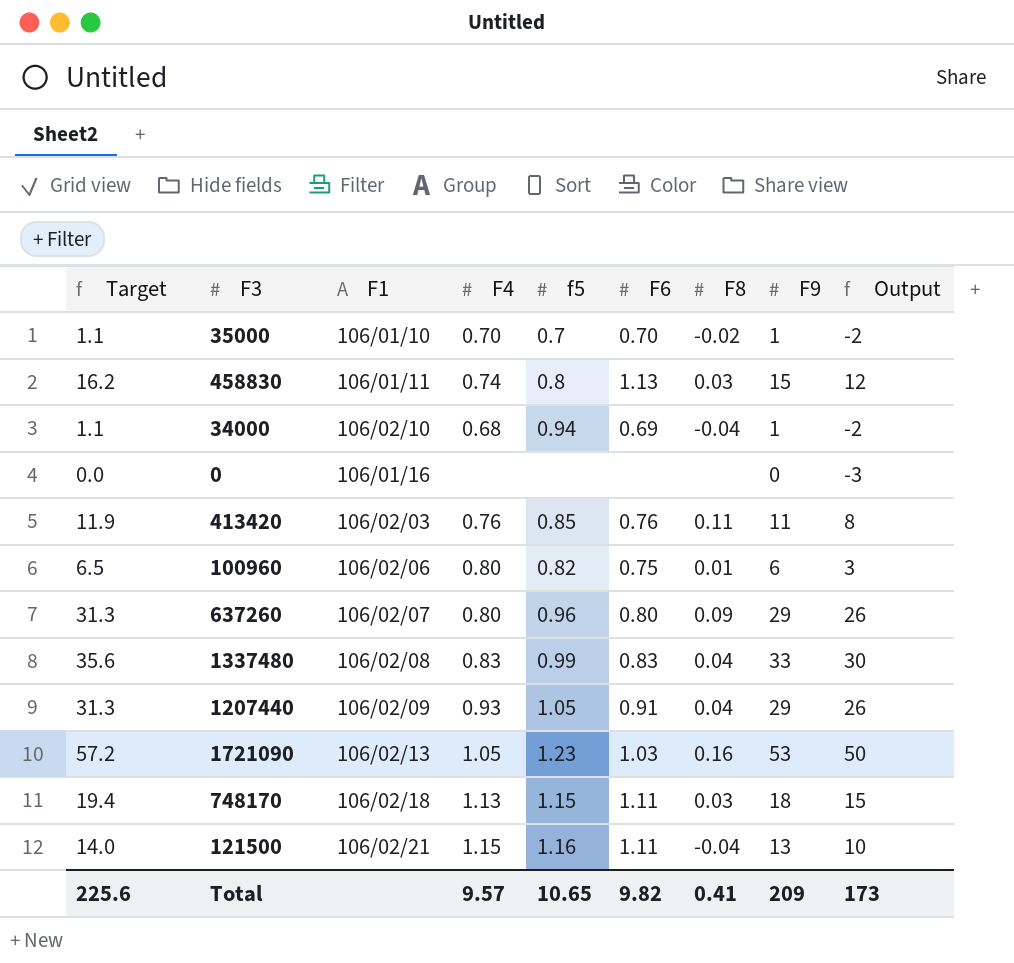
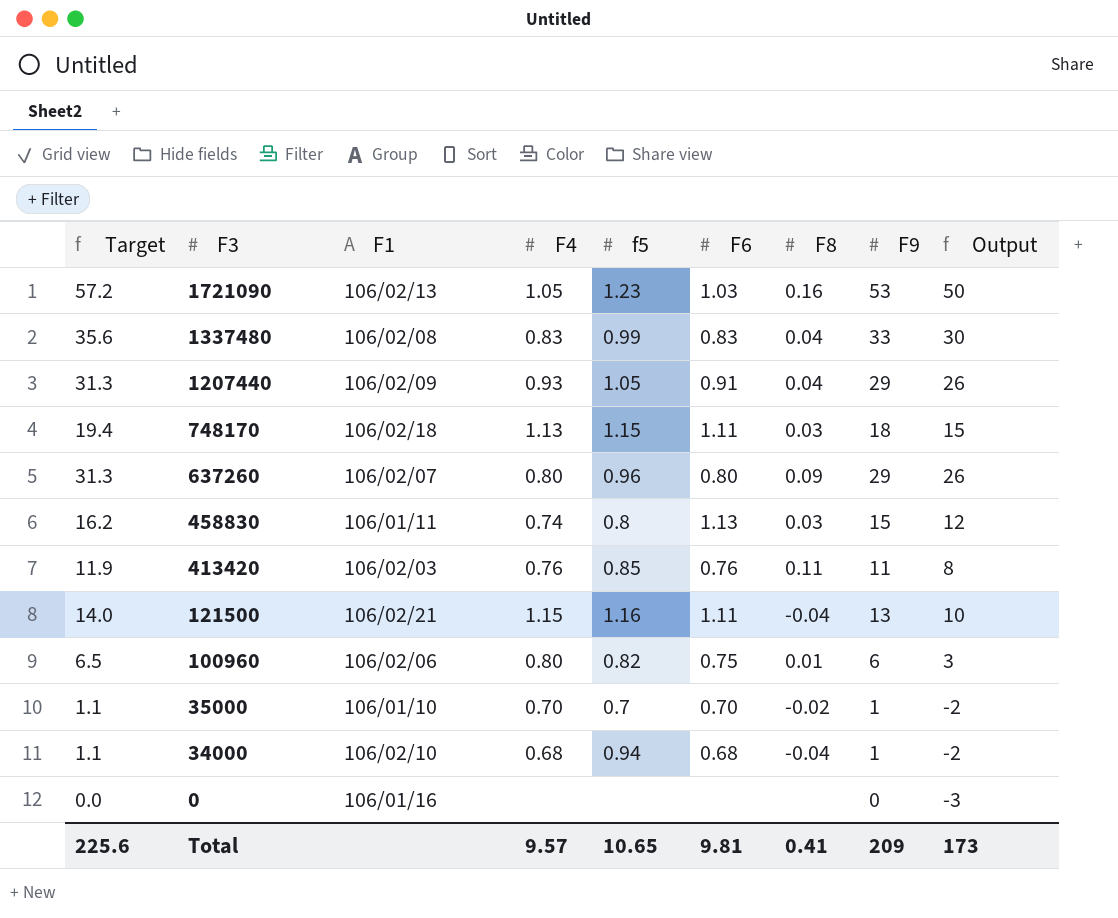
row order: none -> F3 descending
34000 | F6: 0.69 -> 0.68
Total | F6: 9.82 -> 9.81

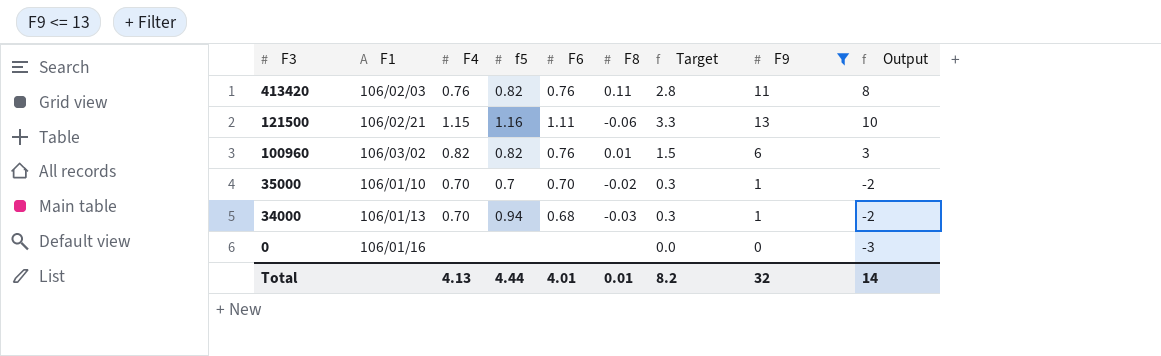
filter: none -> F9 <= 13
column Target | formula: [F9] * 1.08 -> [F9] * 0.25
column Target | position: 1 -> 7
413420 | f5: 0.85 -> 0.82
121500 | F8: -0.04 -> -0.06
100960 | F1: 106/02/06 -> 106/03/02
100960 | F4: 0.80 -> 0.82
100960 | F6: 0.75 -> 0.76
34000 | F1: 106/02/10 -> 106/01/13
34000 | F4: 0.68 -> 0.70
34000 | F8: -0.04 -> -0.03
Total | F4: 9.57 -> 4.13
Total | f5: 10.65 -> 4.44
Total | F6: 9.81 -> 4.01
Total | F8: 0.41 -> 0.01
Total | Target: 225.6 -> 8.2
Total | F9: 209 -> 32
Total | Output: 173 -> 14

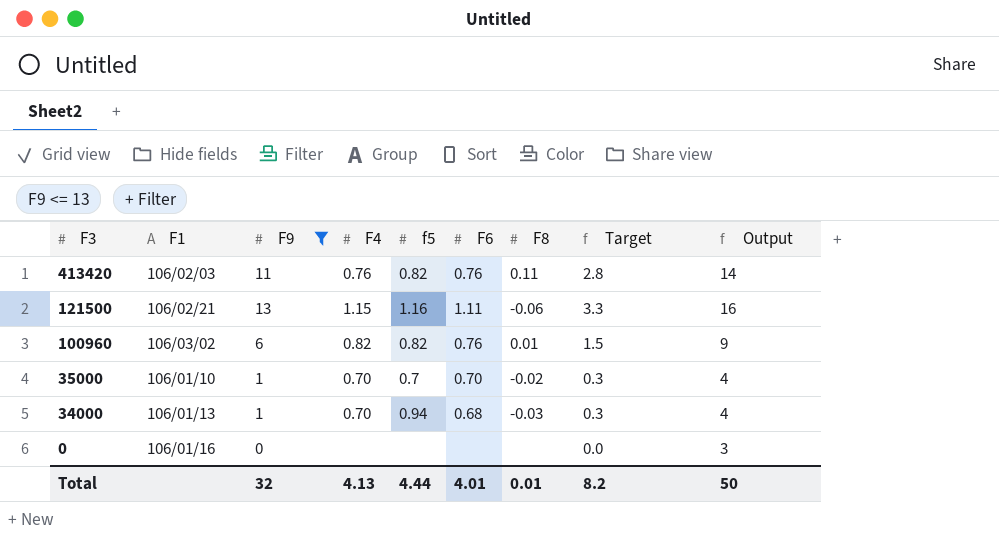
column F9 | position: 8 -> 3
column Output | formula: [F9] - 3 -> [F9] + 3
Total | Output: 14 -> 50

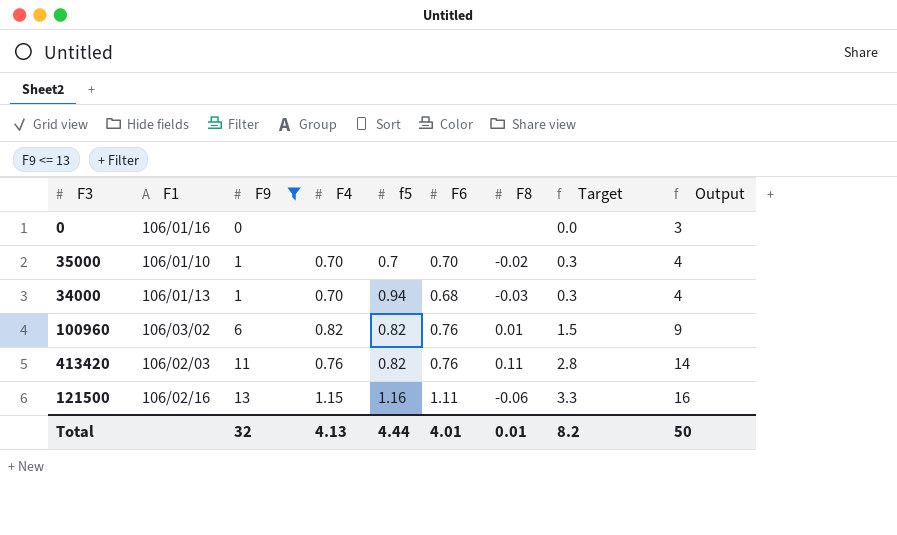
row order: F3 descending -> F9 ascending
121500 | F1: 106/02/21 -> 106/02/16

